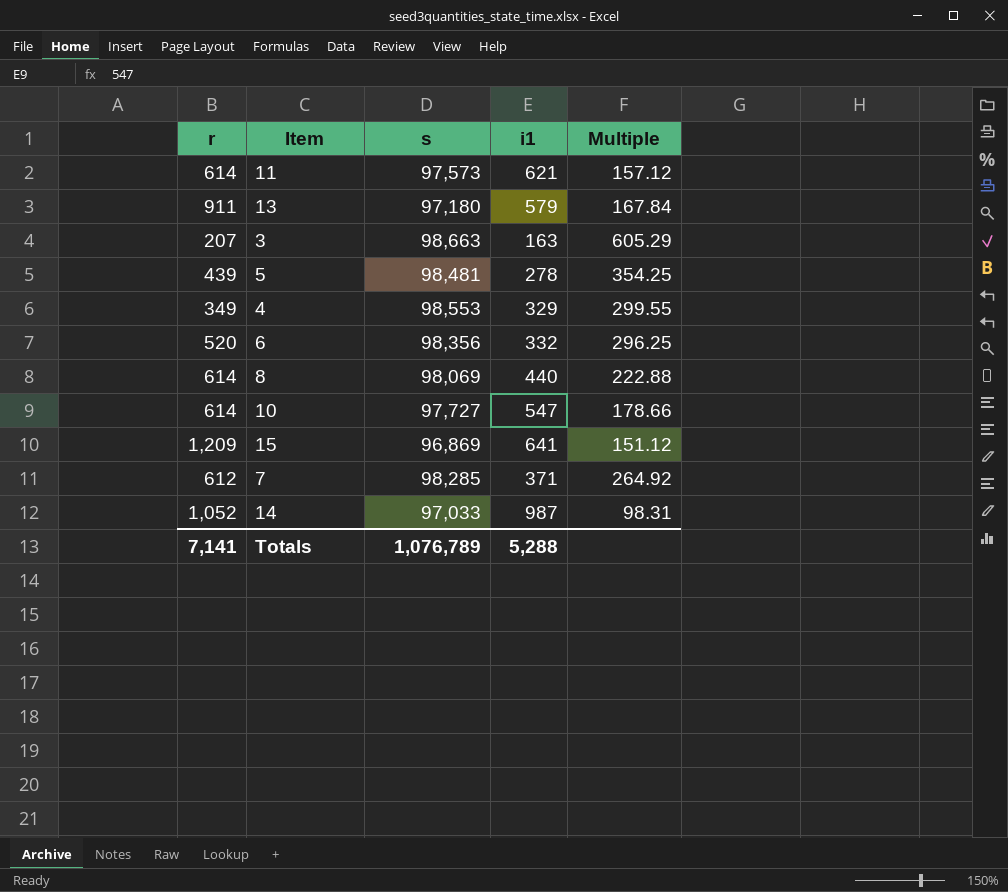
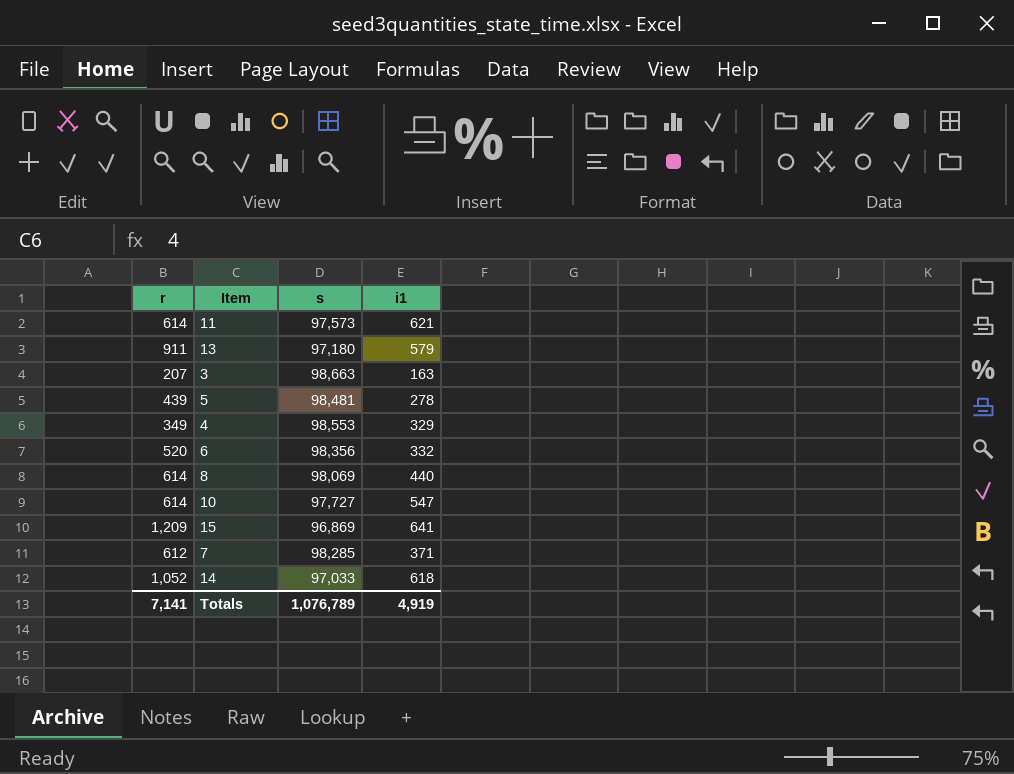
column Multiple | formula: [s] / [i1] -> none
14 | i1: 987 -> 618
Totals | i1: 5,288 -> 4,919

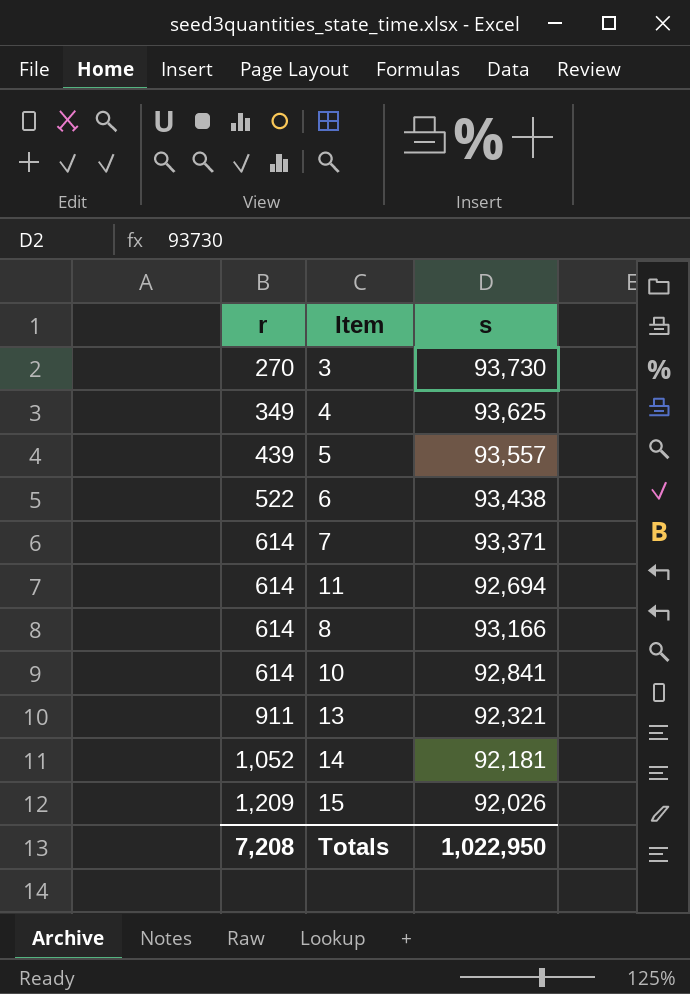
row order: none -> r ascending
column i1 | position: 4 -> none
3 | r: 207 -> 270
3 | s: 98,663 -> 93,730
4 | s: 98,553 -> 93,625
5 | s: 98,481 -> 93,557
6 | r: 520 -> 522
6 | s: 98,356 -> 93,438
7 | r: 612 -> 614
7 | s: 98,285 -> 93,371
11 | s: 97,573 -> 92,694
8 | s: 98,069 -> 93,166
10 | s: 97,727 -> 92,841
13 | s: 97,180 -> 92,321
14 | s: 97,033 -> 92,181
15 | s: 96,869 -> 92,026
Totals | r: 7,141 -> 7,208
Totals | s: 1,076,789 -> 1,022,950

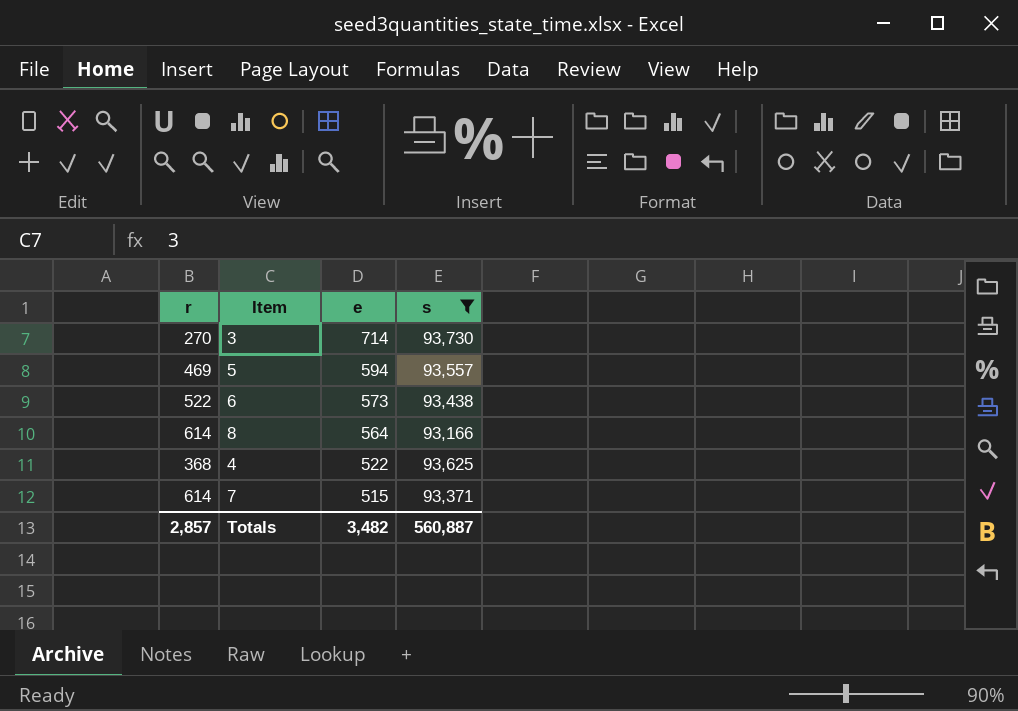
filter: none -> s >= 93,166
row order: r ascending -> e descending
column e | position: none -> 3
5 | r: 439 -> 469
4 | r: 349 -> 368
Totals | r: 7,208 -> 2,857
Totals | s: 1,022,950 -> 560,887

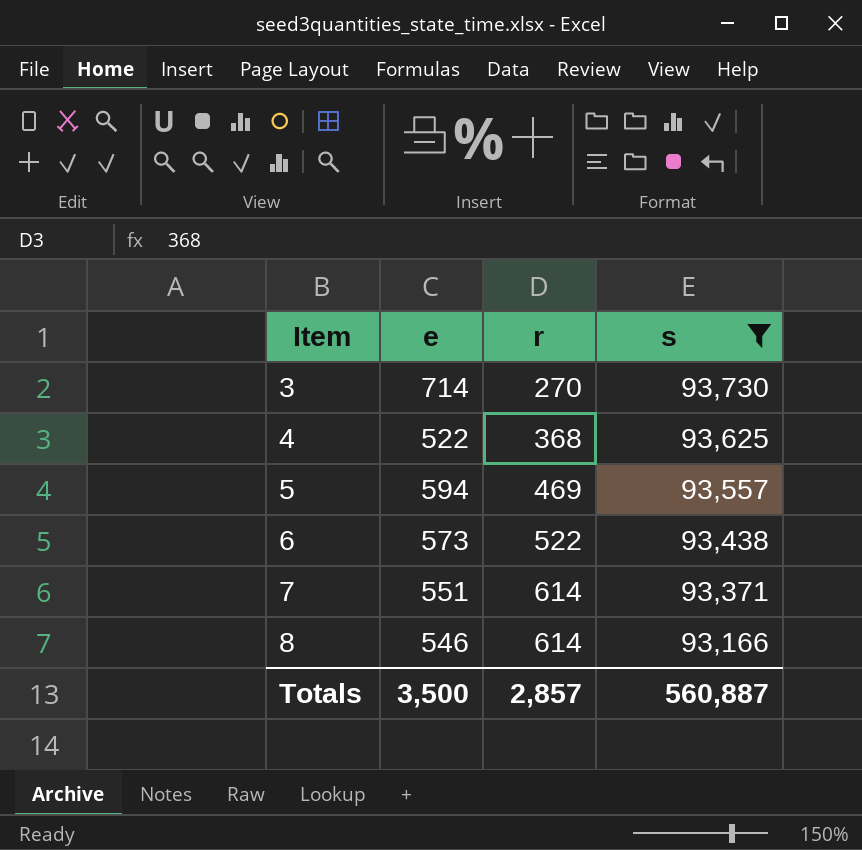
row order: e descending -> Item ascending
column r | position: 1 -> 3
7 | e: 515 -> 551
8 | e: 564 -> 546
Totals | e: 3,482 -> 3,500

